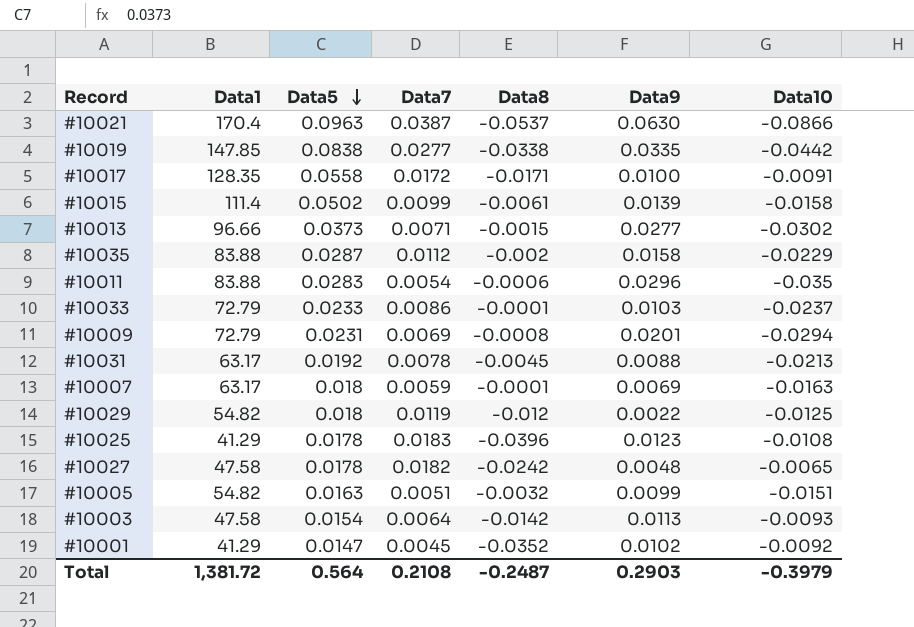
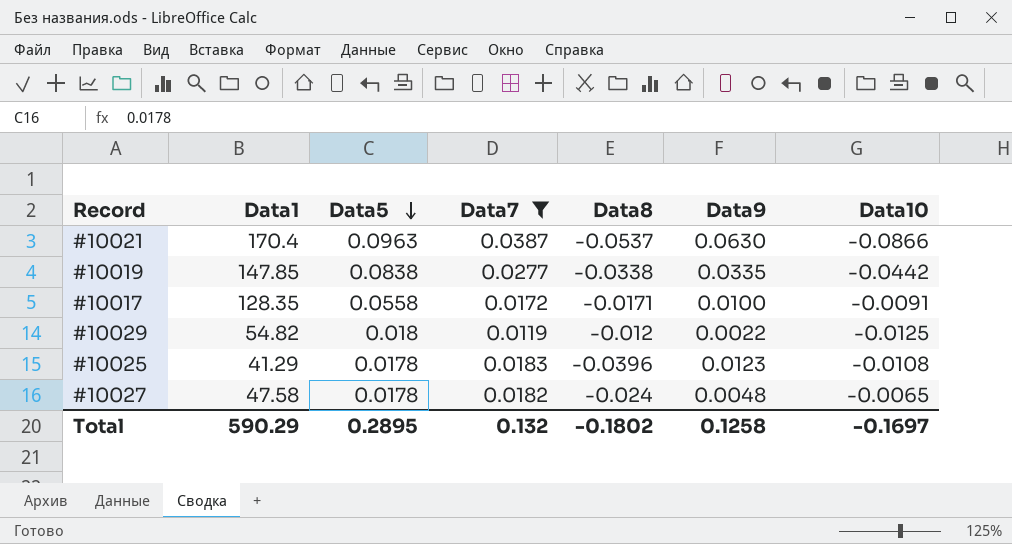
filter: none -> Data7 >= 0.0119
#10027 | Data8: -0.0242 -> -0.024
Total | Data1: 1,381.72 -> 590.29
Total | Data5: 0.564 -> 0.2895
Total | Data7: 0.2108 -> 0.132
Total | Data8: -0.2487 -> -0.1802
Total | Data9: 0.2903 -> 0.1258
Total | Data10: -0.3979 -> -0.1697

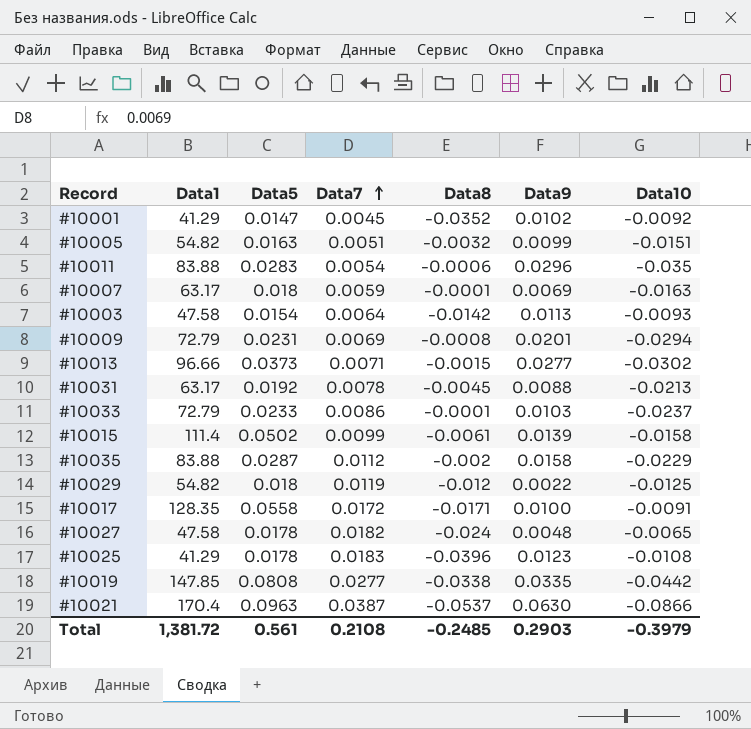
filter: Data7 >= 0.0119 -> none
row order: Data5 descending -> Data7 ascending
#10019 | Data5: 0.0838 -> 0.0808
Total | Data1: 590.29 -> 1,381.72
Total | Data5: 0.2895 -> 0.561
Total | Data7: 0.132 -> 0.2108
Total | Data8: -0.1802 -> -0.2485
Total | Data9: 0.1258 -> 0.2903
Total | Data10: -0.1697 -> -0.3979

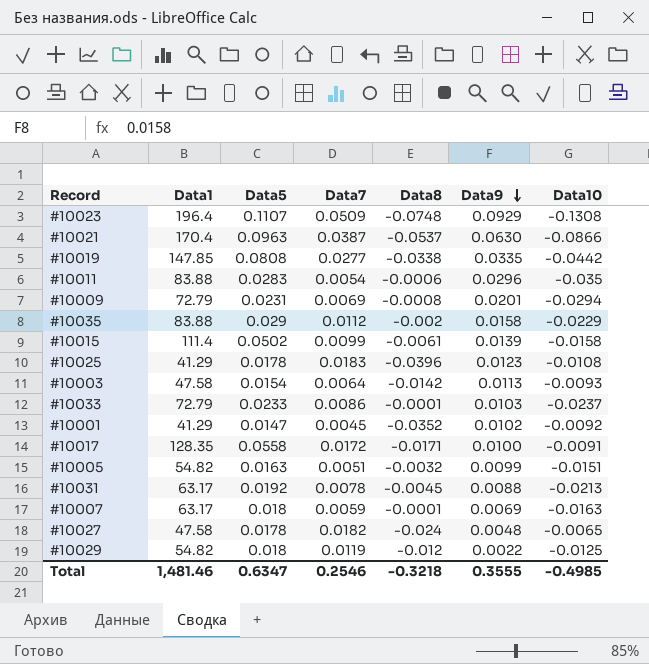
row order: Data7 ascending -> Data9 descending
row #10013: 96.66 | 0.0373 | 0.0071 | -0.0015 | 0.0277 | -0.0302 -> none
row #10023: none -> 196.4 | 0.1107 | 0.0509 | -0.0748 | 0.0929 | -0.1308
#10035 | Data5: 0.0287 -> 0.029
Total | Data1: 1,381.72 -> 1,481.46
Total | Data5: 0.561 -> 0.6347
Total | Data7: 0.2108 -> 0.2546
Total | Data8: -0.2485 -> -0.3218
Total | Data9: 0.2903 -> 0.3555
Total | Data10: -0.3979 -> -0.4985

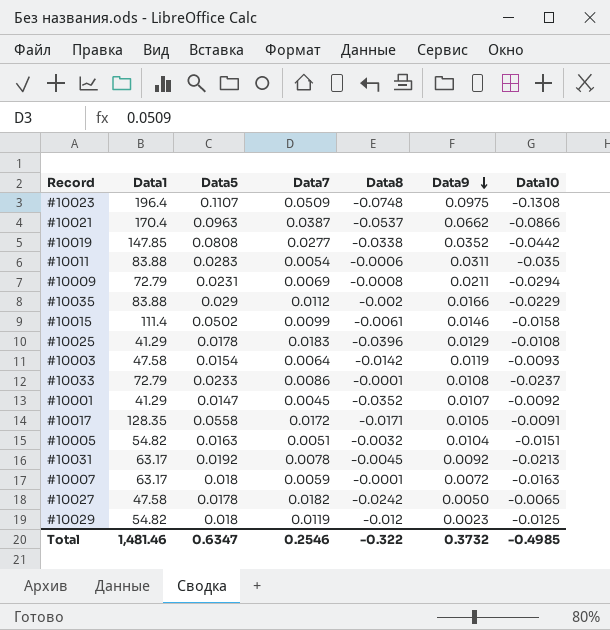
#10023 | Data9: 0.0929 -> 0.0975
#10021 | Data9: 0.0630 -> 0.0662
#10019 | Data9: 0.0335 -> 0.0352
#10011 | Data9: 0.0296 -> 0.0311
#10009 | Data9: 0.0201 -> 0.0211
#10035 | Data9: 0.0158 -> 0.0166
#10015 | Data9: 0.0139 -> 0.0146
#10025 | Data9: 0.0123 -> 0.0129
#10003 | Data9: 0.0113 -> 0.0119
#10033 | Data9: 0.0103 -> 0.0108
#10001 | Data9: 0.0102 -> 0.0107
#10017 | Data9: 0.0100 -> 0.0105
#10005 | Data9: 0.0099 -> 0.0104
#10031 | Data9: 0.0088 -> 0.0092
#10007 | Data9: 0.0069 -> 0.0072
#10027 | Data8: -0.024 -> -0.0242
#10027 | Data9: 0.0048 -> 0.0050
#10029 | Data9: 0.0022 -> 0.0023
Total | Data8: -0.3218 -> -0.322
Total | Data9: 0.3555 -> 0.3732

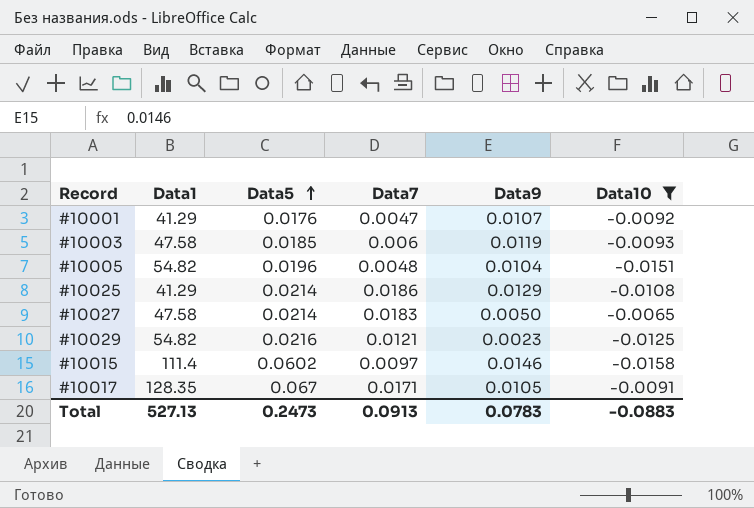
filter: none -> Data10 >= -0.0158
row order: Data9 descending -> Data5 ascending
column Data8 | position: 5 -> none
#10001 | Data5: 0.0147 -> 0.0176
#10001 | Data7: 0.0045 -> 0.0047
#10003 | Data5: 0.0154 -> 0.0185
#10003 | Data7: 0.0064 -> 0.006
#10005 | Data5: 0.0163 -> 0.0196
#10005 | Data7: 0.0051 -> 0.0048
#10025 | Data5: 0.0178 -> 0.0214
#10025 | Data7: 0.0183 -> 0.0186
#10027 | Data5: 0.0178 -> 0.0214
#10027 | Data7: 0.0182 -> 0.0183
#10029 | Data5: 0.018 -> 0.0216
#10029 | Data7: 0.0119 -> 0.0121
#10015 | Data5: 0.0502 -> 0.0602
#10015 | Data7: 0.0099 -> 0.0097
#10017 | Data5: 0.0558 -> 0.067
#10017 | Data7: 0.0172 -> 0.0171
Total | Data1: 1,481.46 -> 527.13
Total | Data5: 0.6347 -> 0.2473
Total | Data7: 0.2546 -> 0.0913
Total | Data9: 0.3732 -> 0.0783
Total | Data10: -0.4985 -> -0.0883

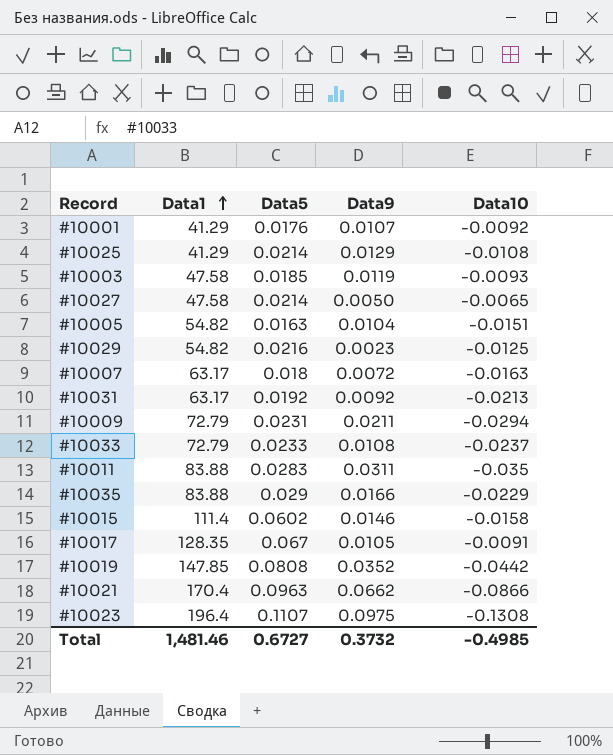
filter: Data10 >= -0.0158 -> none
row order: Data5 ascending -> Data1 ascending
column Data7 | position: 4 -> none
#10005 | Data5: 0.0196 -> 0.0163
Total | Data1: 527.13 -> 1,481.46
Total | Data5: 0.2473 -> 0.6727
Total | Data9: 0.0783 -> 0.3732
Total | Data10: -0.0883 -> -0.4985

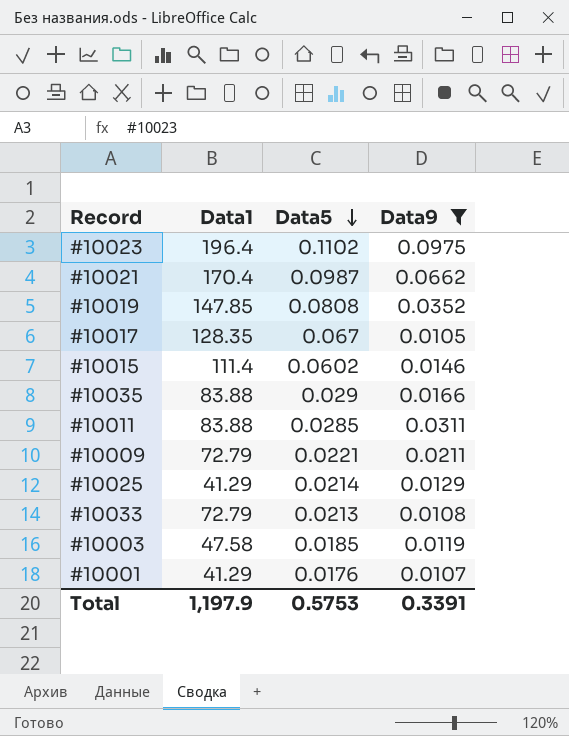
filter: none -> Data9 >= 0.0105
row order: Data1 ascending -> Data5 descending
column Data10 | position: 5 -> none
#10023 | Data5: 0.1107 -> 0.1102
#10021 | Data5: 0.0963 -> 0.0987
#10011 | Data5: 0.0283 -> 0.0285
#10009 | Data5: 0.0231 -> 0.0221
#10033 | Data5: 0.0233 -> 0.0213
Total | Data1: 1,481.46 -> 1,197.9
Total | Data5: 0.6727 -> 0.5753
Total | Data9: 0.3732 -> 0.3391

